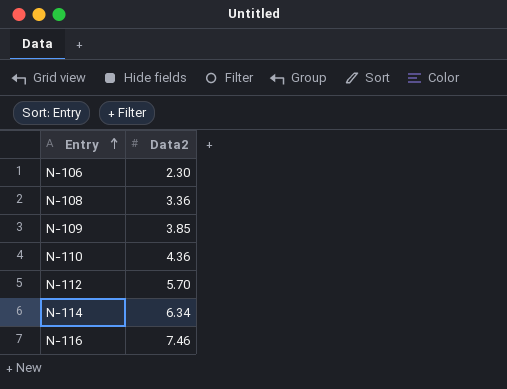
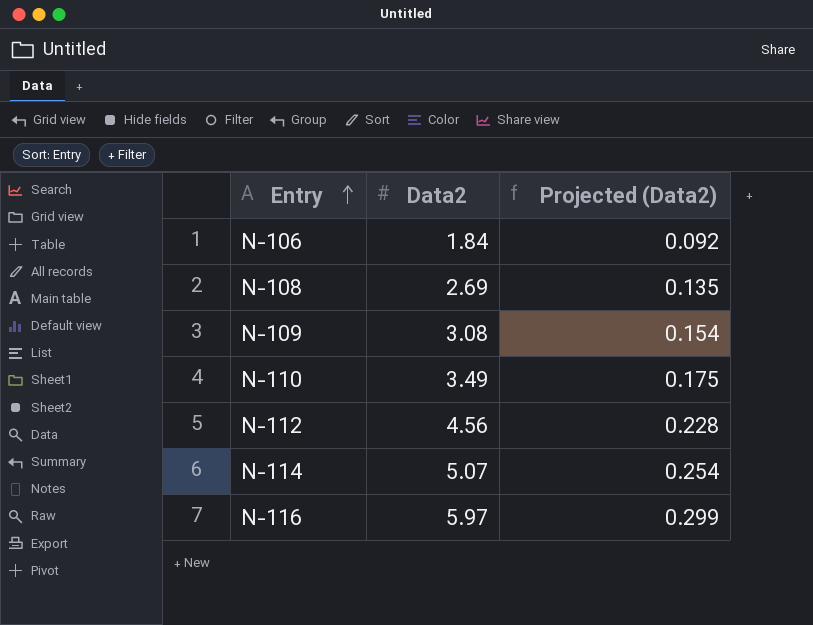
column Projected (Data2) | formula: none -> [Data2] * 0.05
N-106 | Data2: 2.30 -> 1.84
N-108 | Data2: 3.36 -> 2.69
N-109 | Data2: 3.85 -> 3.08
N-110 | Data2: 4.36 -> 3.49
N-112 | Data2: 5.70 -> 4.56
N-114 | Data2: 6.34 -> 5.07
N-116 | Data2: 7.46 -> 5.97

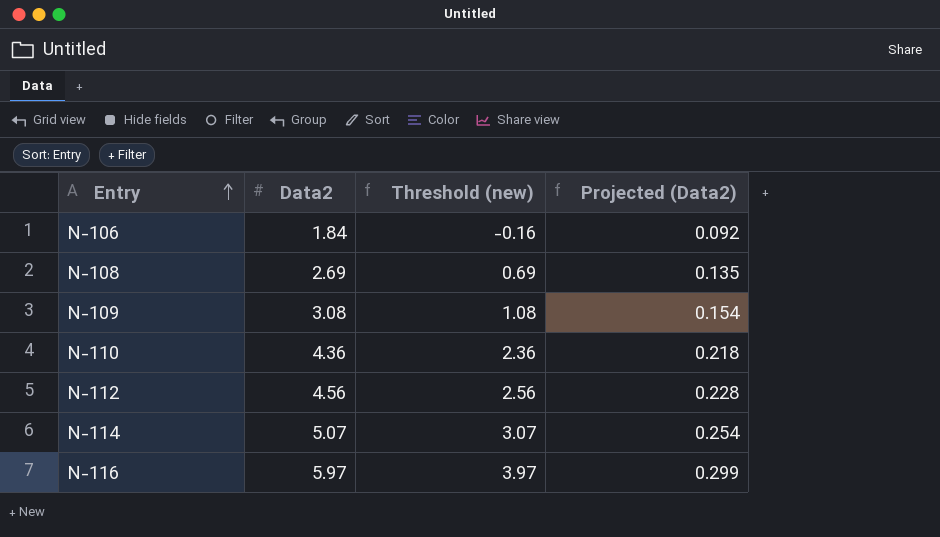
column Threshold (new) | formula: none -> [Data2] - 2
N-110 | Data2: 3.49 -> 4.36
N-110 | Projected (Data2): 0.175 -> 0.218

